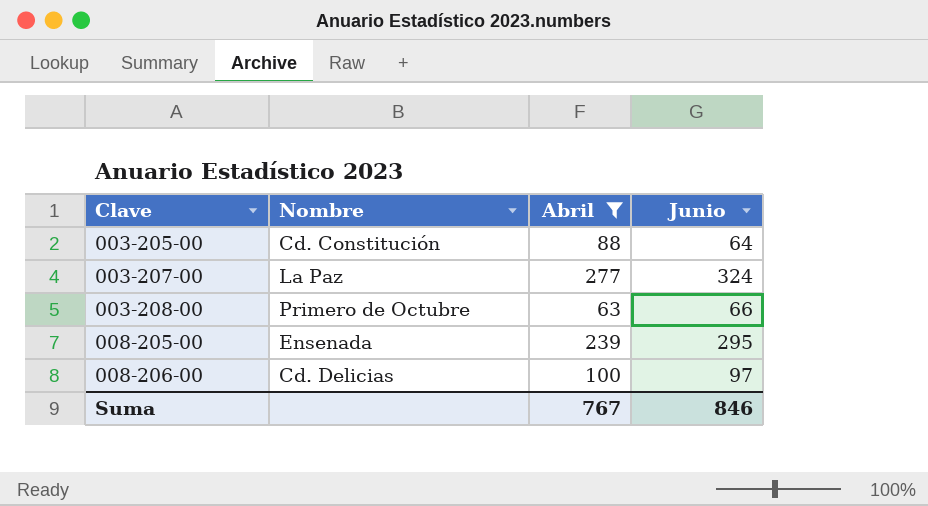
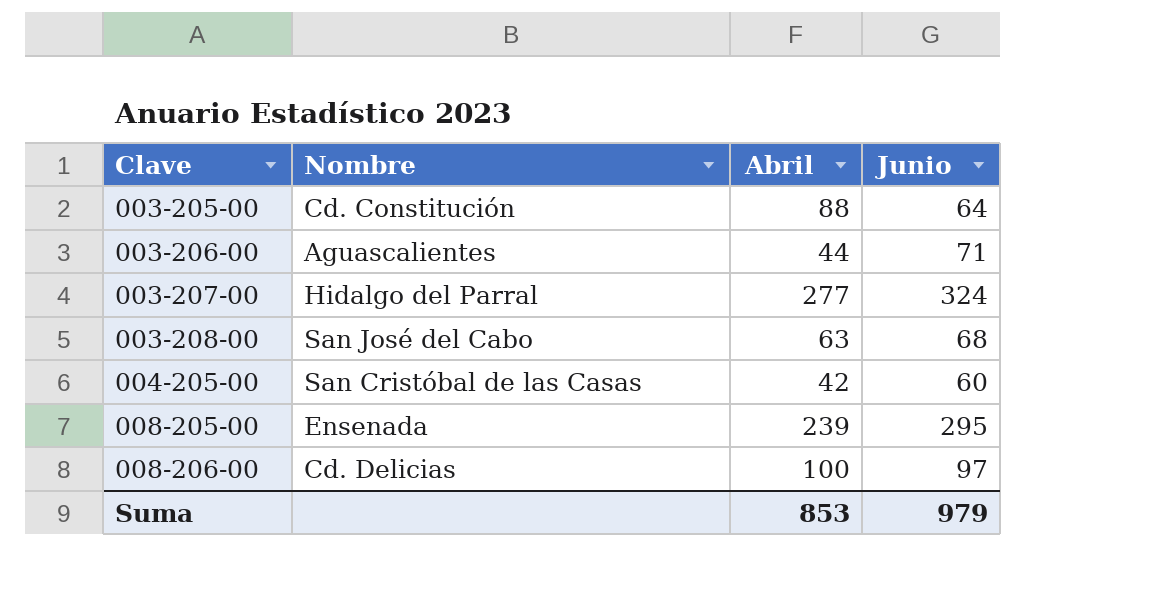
filter: Abril >= 63 -> none
003-207-00 | Nombre: La Paz -> Hidalgo del Parral
003-208-00 | Nombre: Primero de Octubre -> San José del Cabo
003-208-00 | Junio: 66 -> 68
Suma | Abril: 767 -> 853
Suma | Junio: 846 -> 979

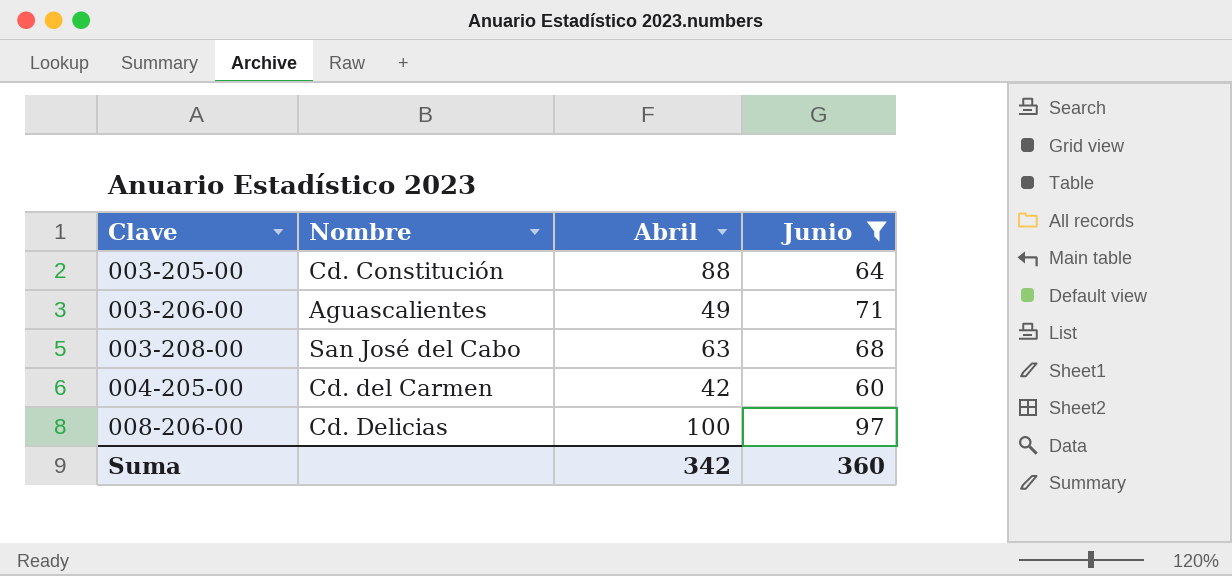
filter: none -> Junio <= 97
003-206-00 | Abril: 44 -> 49
004-205-00 | Nombre: San Cristóbal de las Casas -> Cd. del Carmen
Suma | Abril: 853 -> 342
Suma | Junio: 979 -> 360

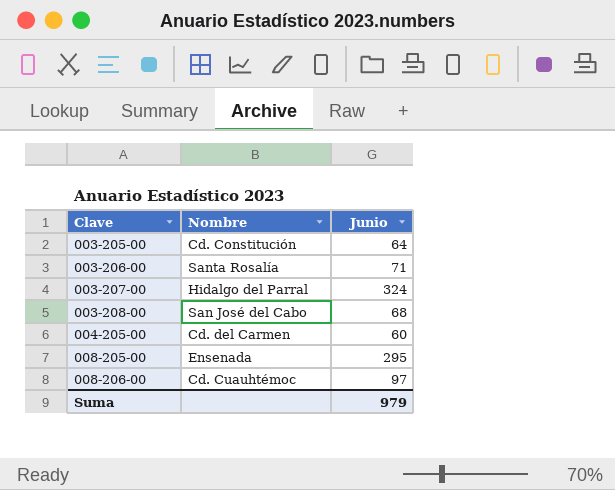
filter: Junio <= 97 -> none
column Abril | position: 3 -> none
003-206-00 | Nombre: Aguascalientes -> Santa Rosalía
008-206-00 | Nombre: Cd. Delicias -> Cd. Cuauhtémoc
Suma | Junio: 360 -> 979

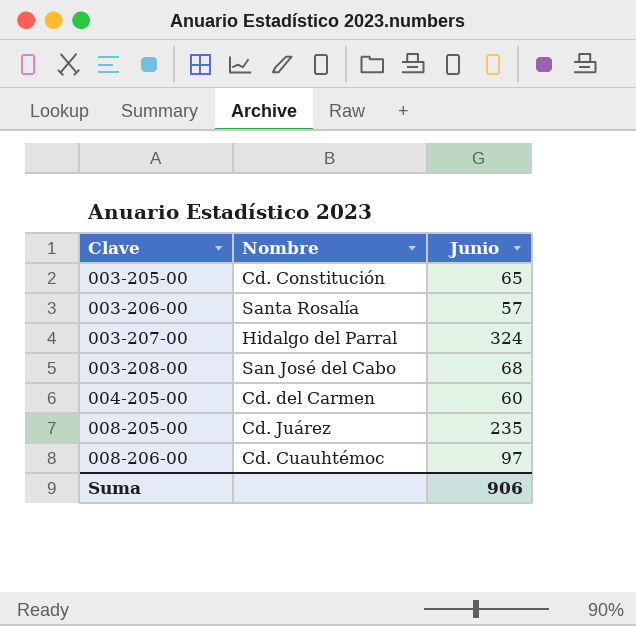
003-205-00 | Junio: 64 -> 65
003-206-00 | Junio: 71 -> 57
008-205-00 | Nombre: Ensenada -> Cd. Juárez
008-205-00 | Junio: 295 -> 235
Suma | Junio: 979 -> 906

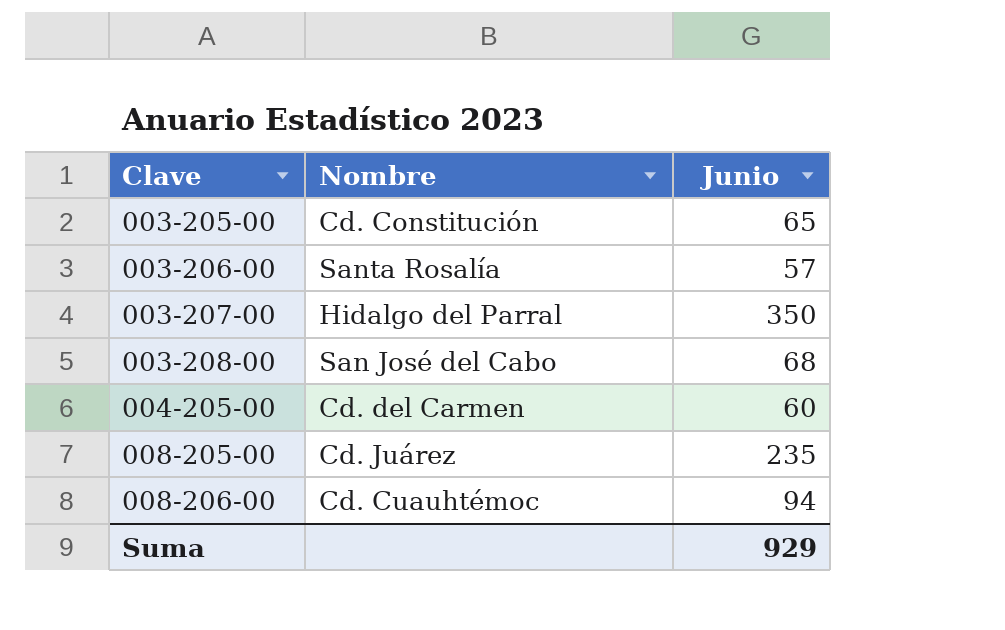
003-207-00 | Junio: 324 -> 350
008-206-00 | Junio: 97 -> 94
Suma | Junio: 906 -> 929

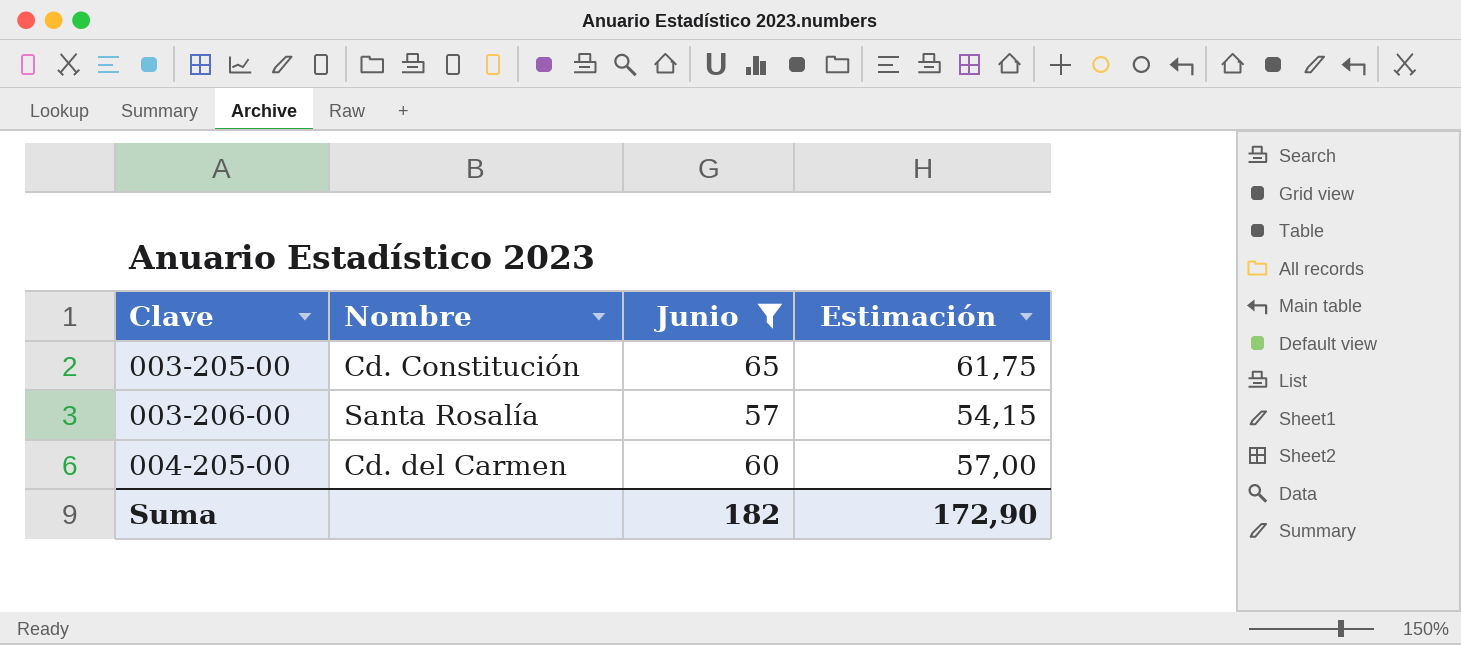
filter: none -> Junio <= 65
column Estimación | formula: none -> [Junio] * 0,95
Suma | Junio: 929 -> 182

